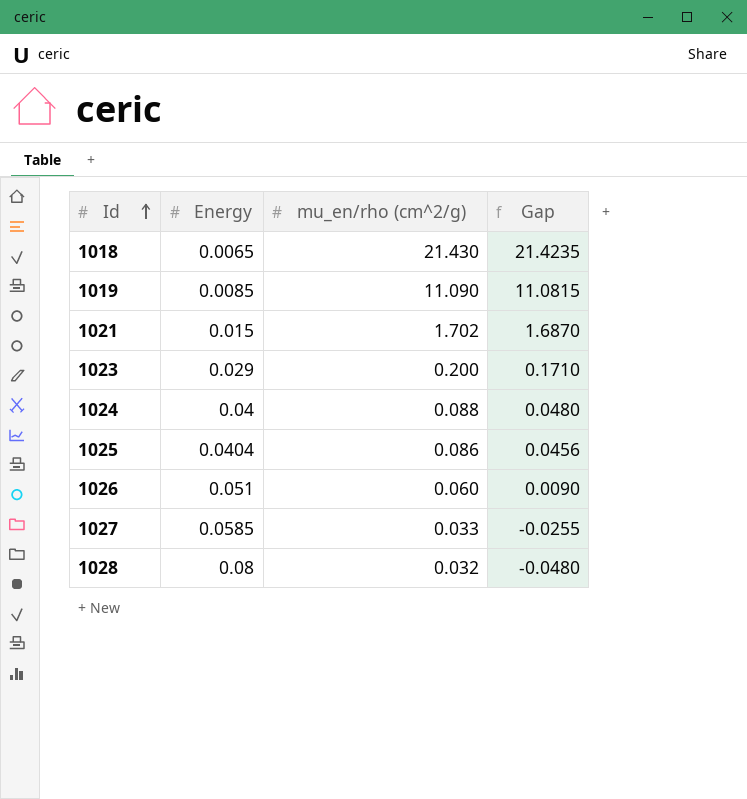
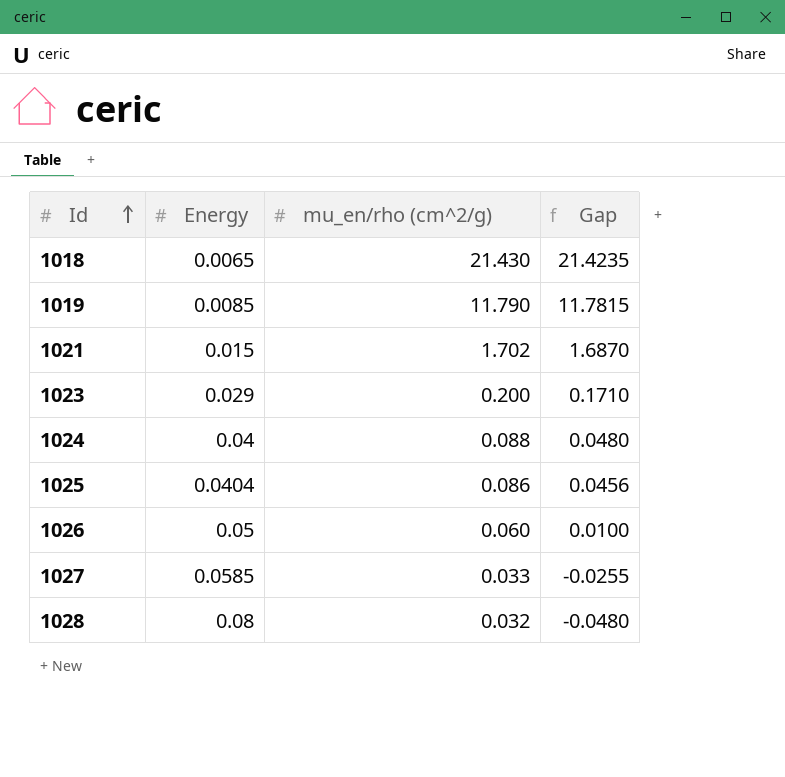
1019 | mu_en/rho (cm^2/g): 11.090 -> 11.790
1019 | Gap: 11.0815 -> 11.7815
1026 | Energy: 0.051 -> 0.05
1026 | Gap: 0.0090 -> 0.0100

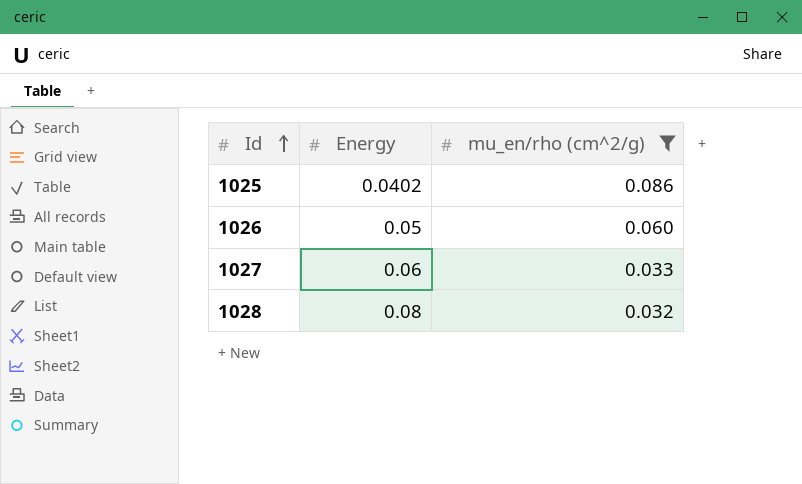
filter: none -> mu_en/rho (cm^2/g) <= 0.086
column Gap | formula: [mu_en/rho (cm^2/g)] - [Energy] -> none
1025 | Energy: 0.0404 -> 0.0402
1027 | Energy: 0.0585 -> 0.06

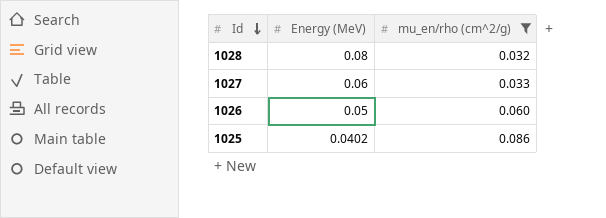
row order: Id ascending -> Id descending
column name: Energy -> Energy (MeV)

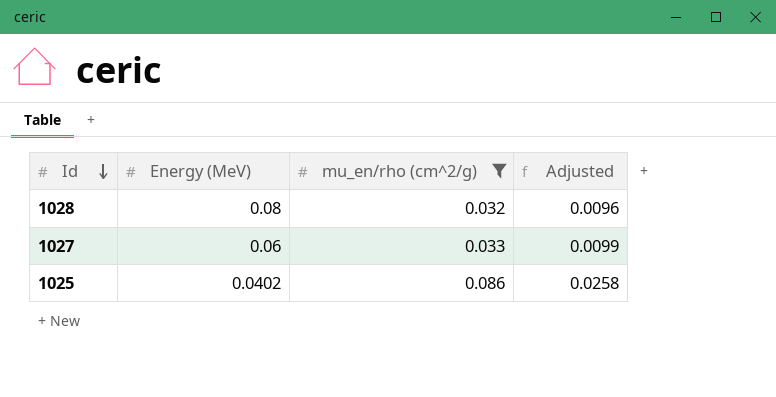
column Adjusted | formula: none -> [mu_en/rho (cm^2/g)] * 0.3
row 1026: 0.05 | 0.060 -> none

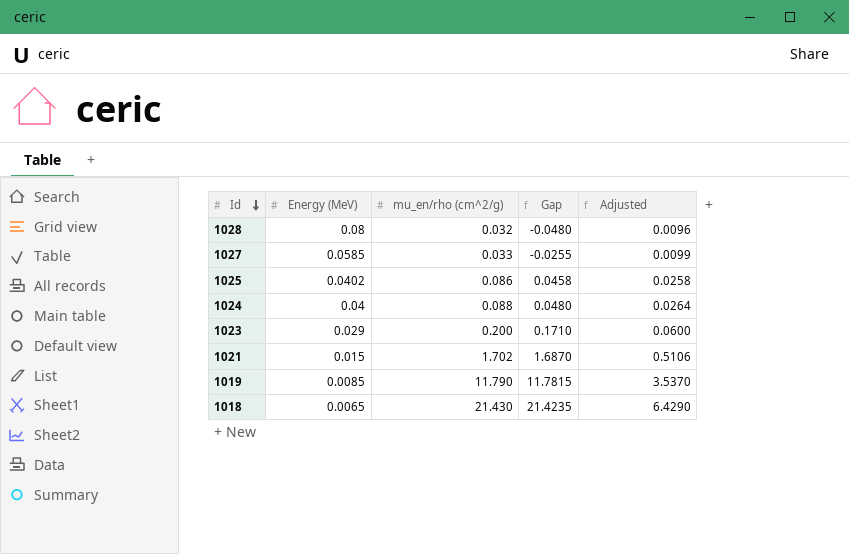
filter: mu_en/rho (cm^2/g) <= 0.086 -> none
column Gap | formula: none -> [mu_en/rho (cm^2/g)] - [Energy (MeV)]
1027 | Energy (MeV): 0.06 -> 0.0585

